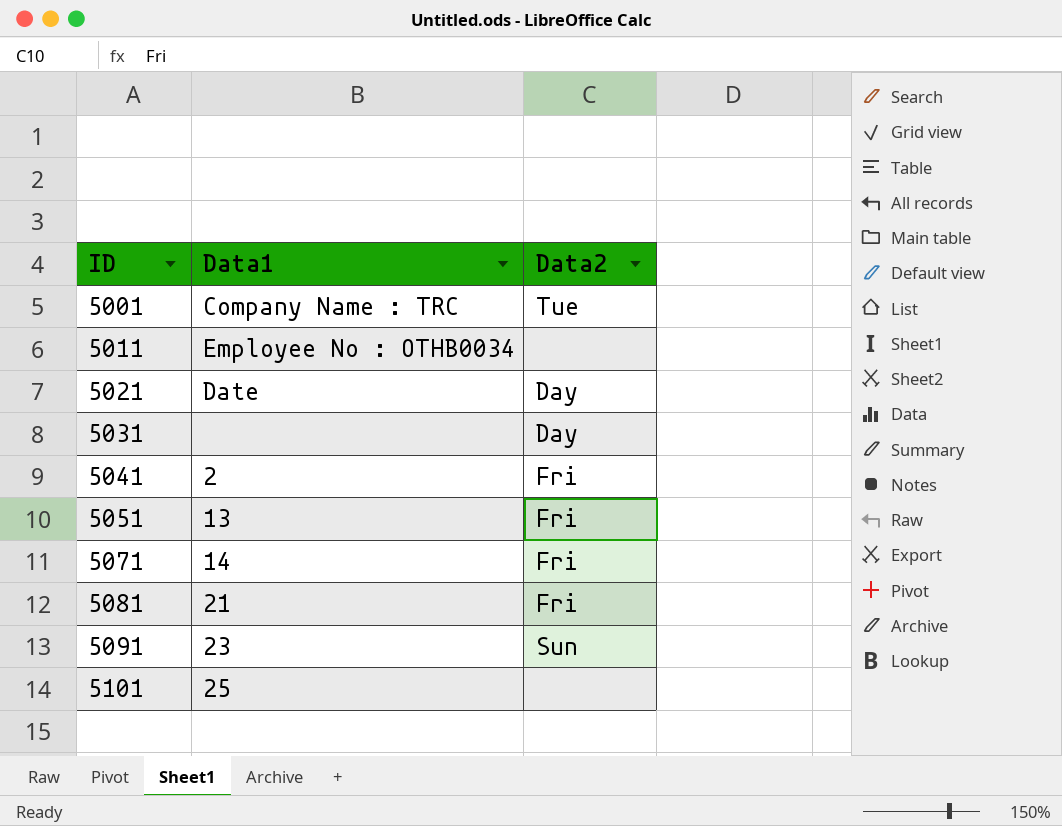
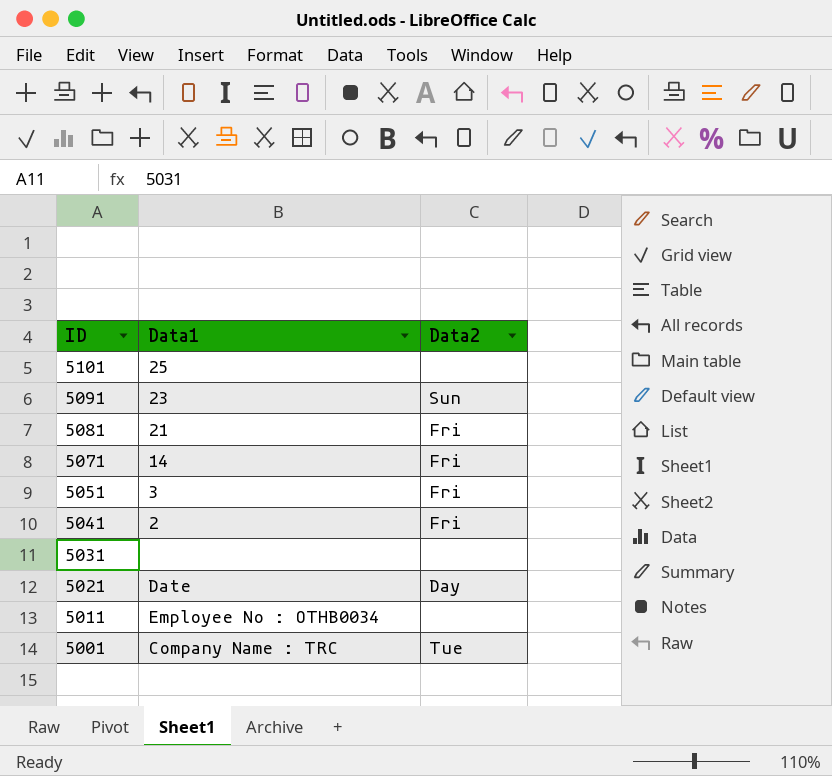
row order: ID ascending -> ID descending
5051 | Data1: 13 -> 3
5031 | Data2: Day -> none

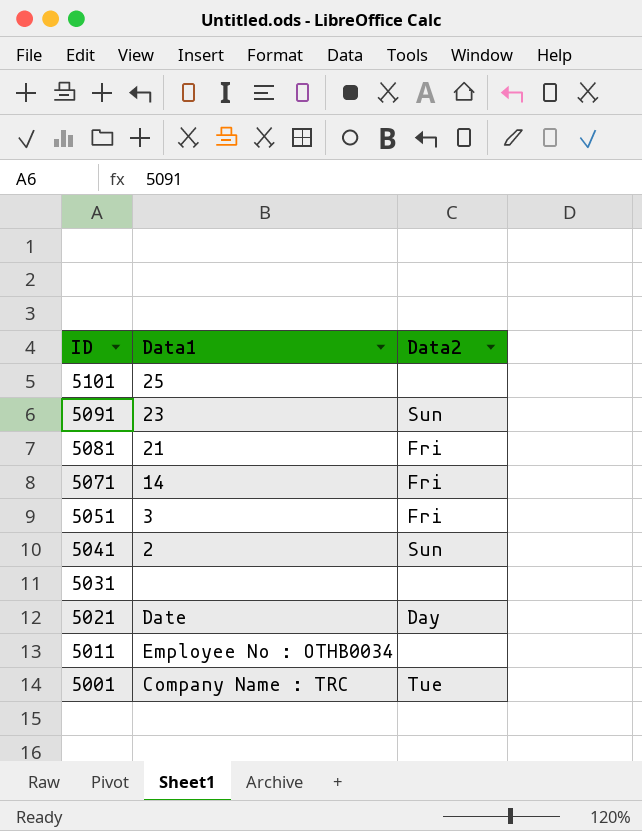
5041 | Data2: Fri -> Sun

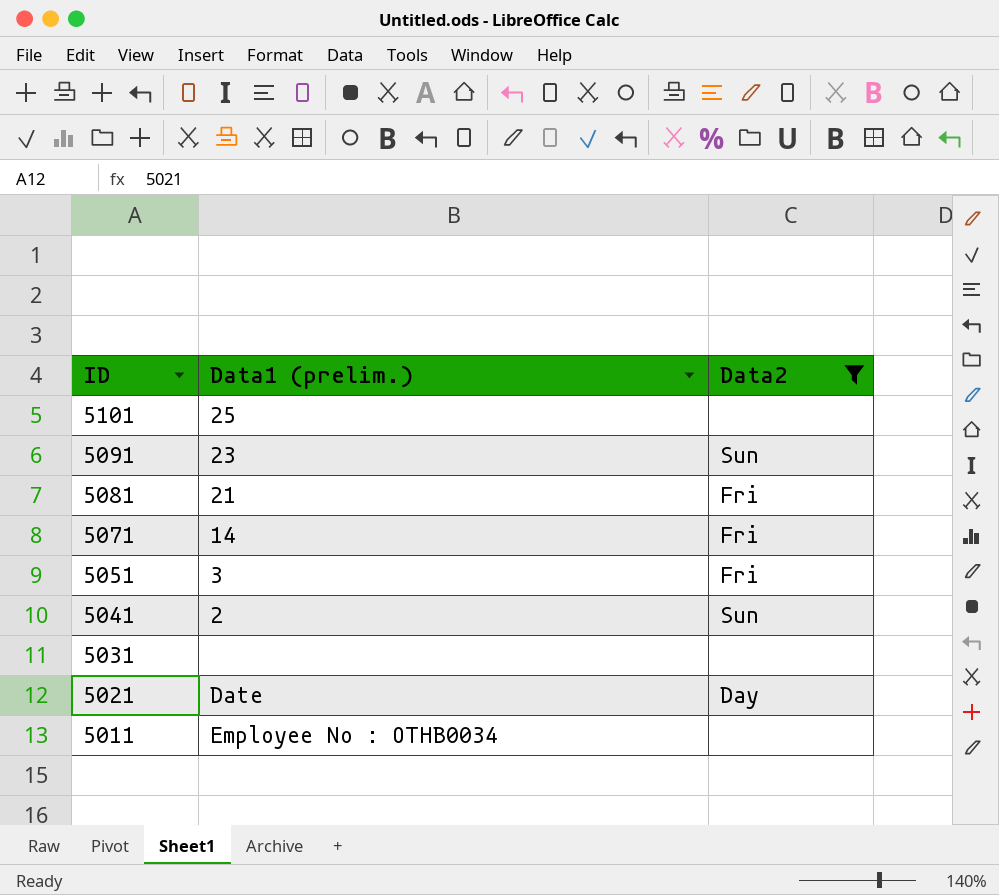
filter: none -> Data2 != Tue
column name: Data1 -> Data1 (prelim.)

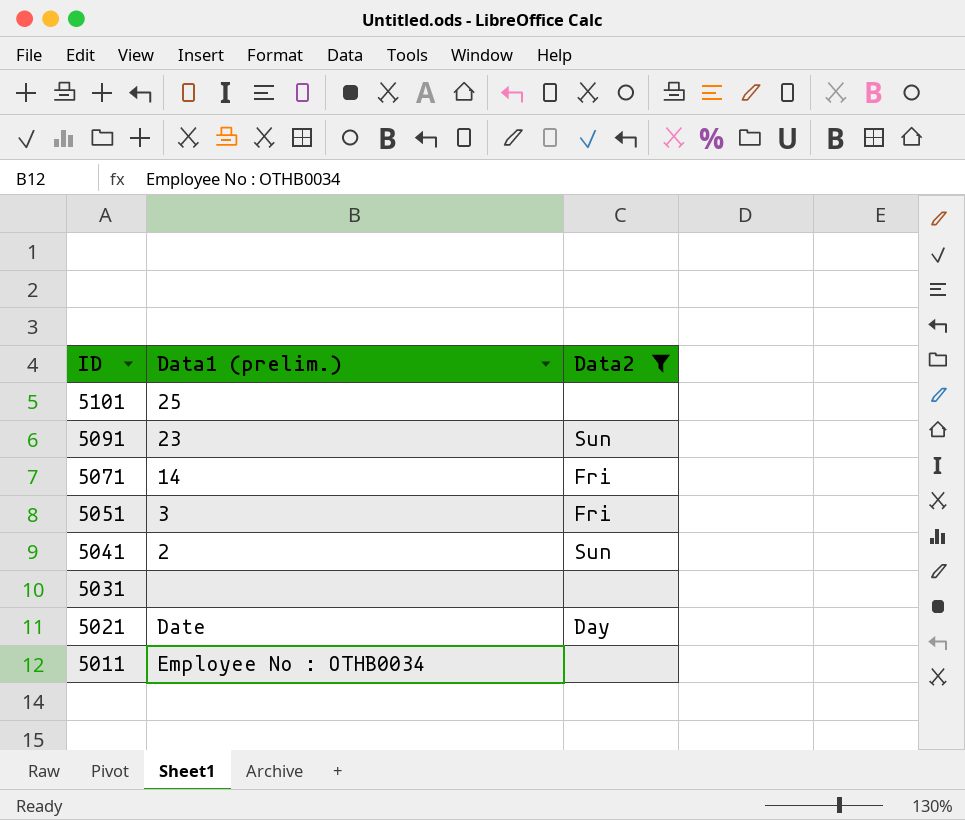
row 5081: 21 | Fri -> none

